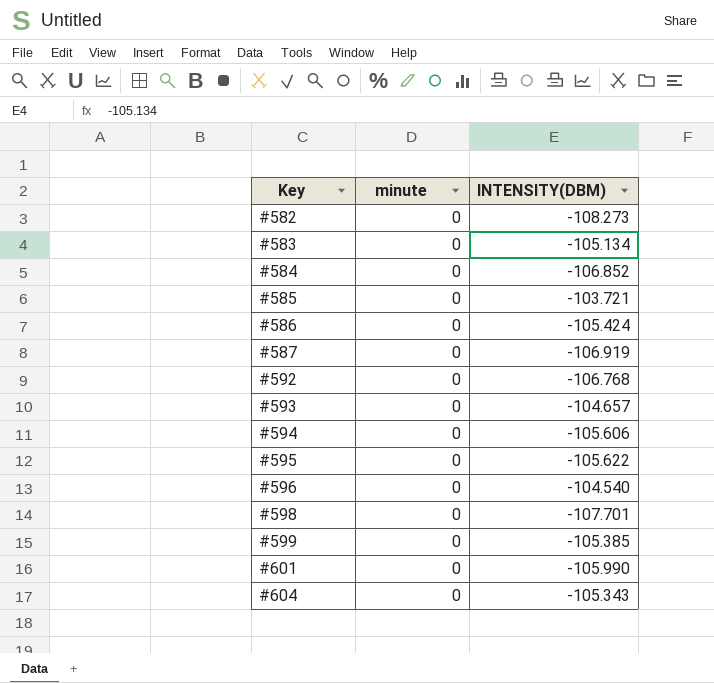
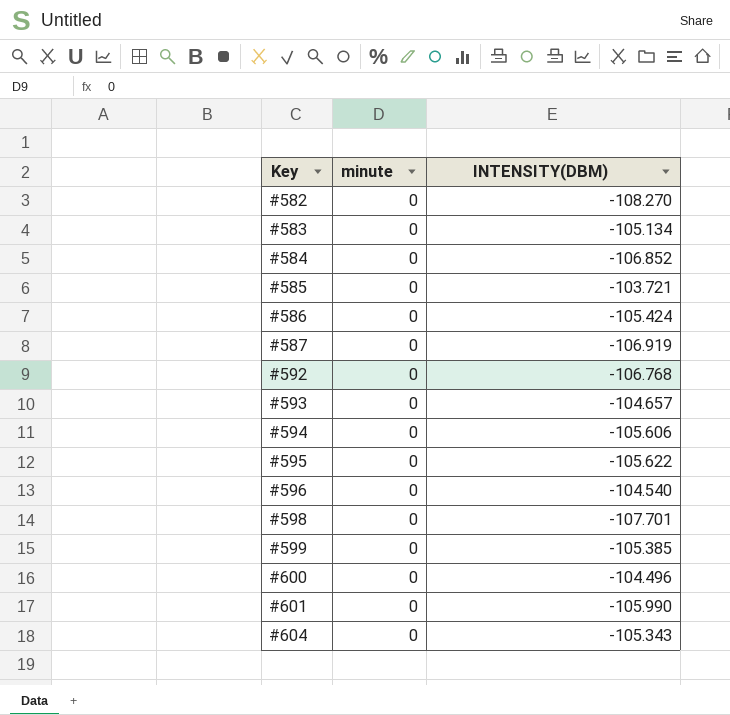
#582 | INTENSITY(DBM): -108.273 -> -108.270
row #600: none -> 0 | -104.496

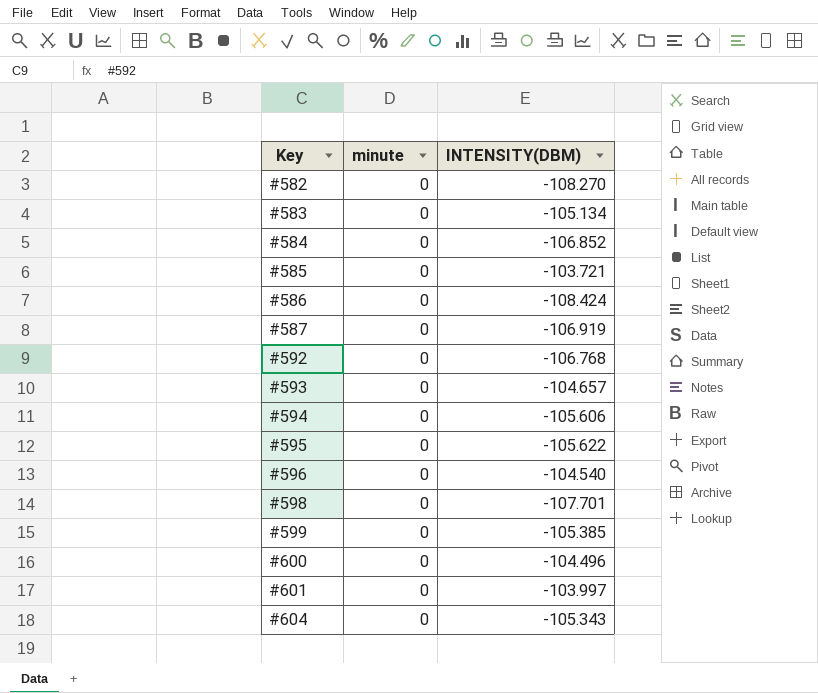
#586 | INTENSITY(DBM): -105.424 -> -108.424
#601 | INTENSITY(DBM): -105.990 -> -103.997

